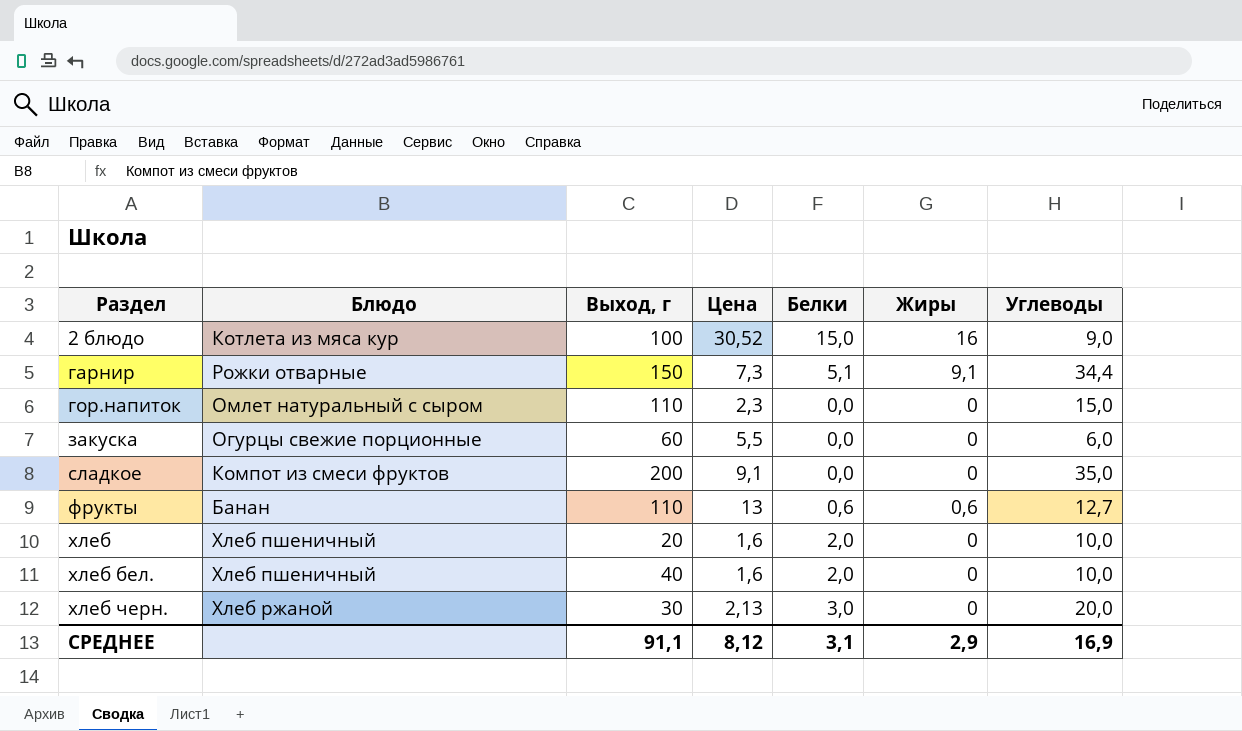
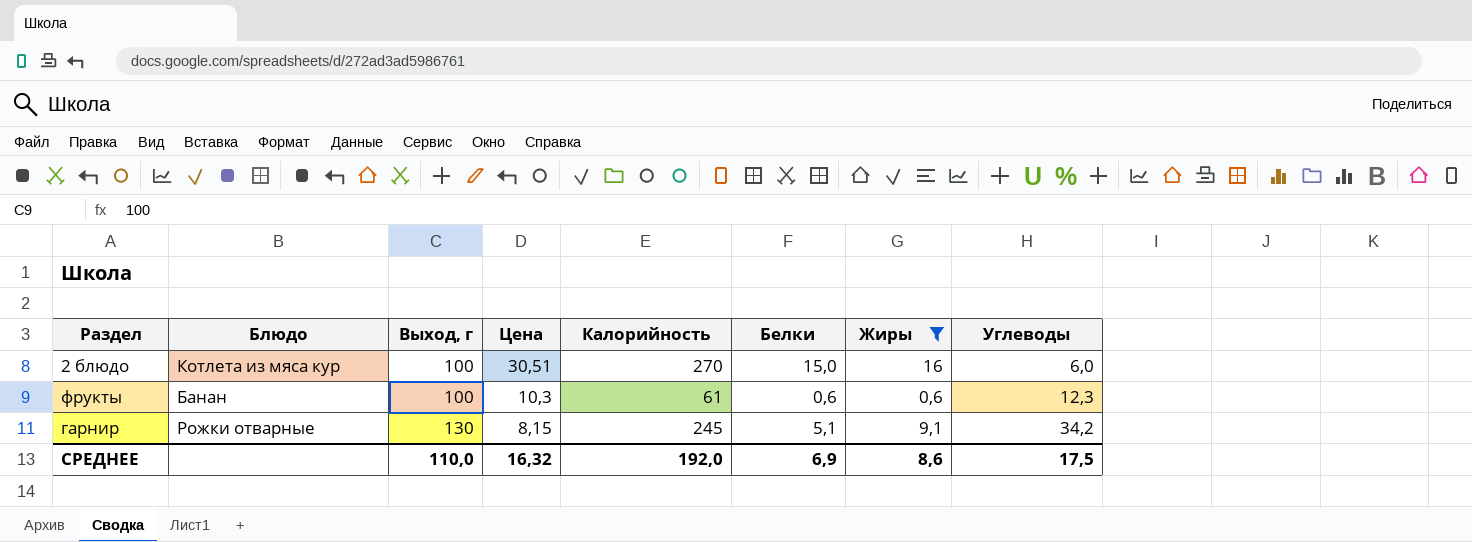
filter: none -> Жиры != 0
row order: Раздел ascending -> Выход, г ascending
column Калорийность | position: none -> 5
2 блюдо | Цена: 30,52 -> 30,51
2 блюдо | Углеводы: 9,0 -> 6,0
фрукты | Выход, г: 110 -> 100
фрукты | Цена: 13 -> 10,3
фрукты | Углеводы: 12,7 -> 12,3
гарнир | Выход, г: 150 -> 130
гарнир | Цена: 7,3 -> 8,15
гарнир | Углеводы: 34,4 -> 34,2
СРЕДНЕЕ | Выход, г: 91,1 -> 110,0
СРЕДНЕЕ | Цена: 8,12 -> 16,32
СРЕДНЕЕ | Белки: 3,1 -> 6,9
СРЕДНЕЕ | Жиры: 2,9 -> 8,6
СРЕДНЕЕ | Углеводы: 16,9 -> 17,5

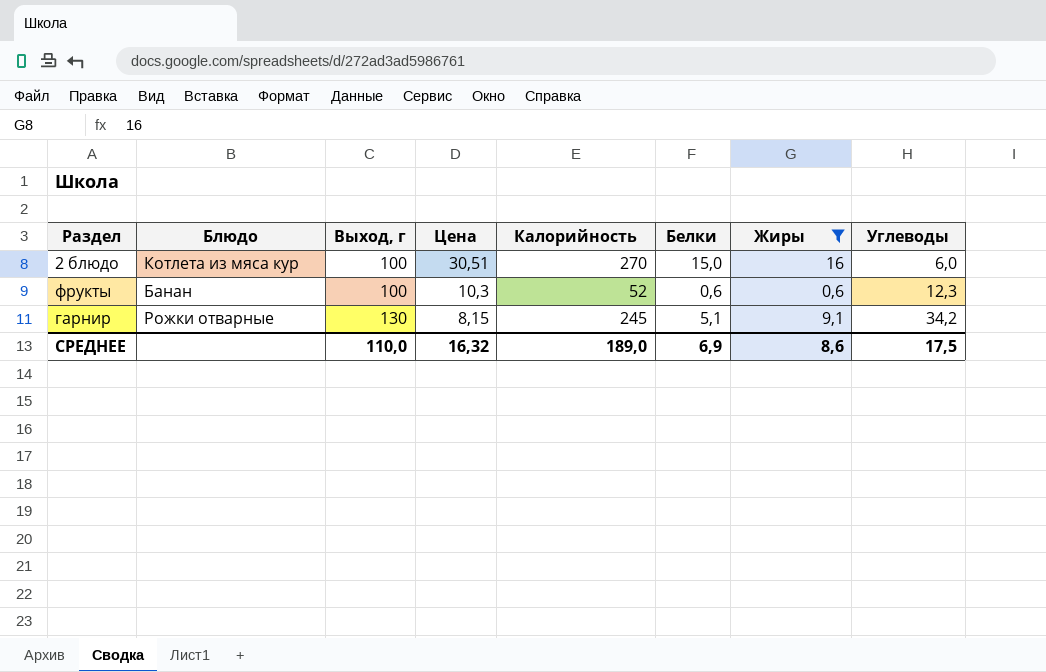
фрукты | Калорийность: 61 -> 52
СРЕДНЕЕ | Калорийность: 192,0 -> 189,0

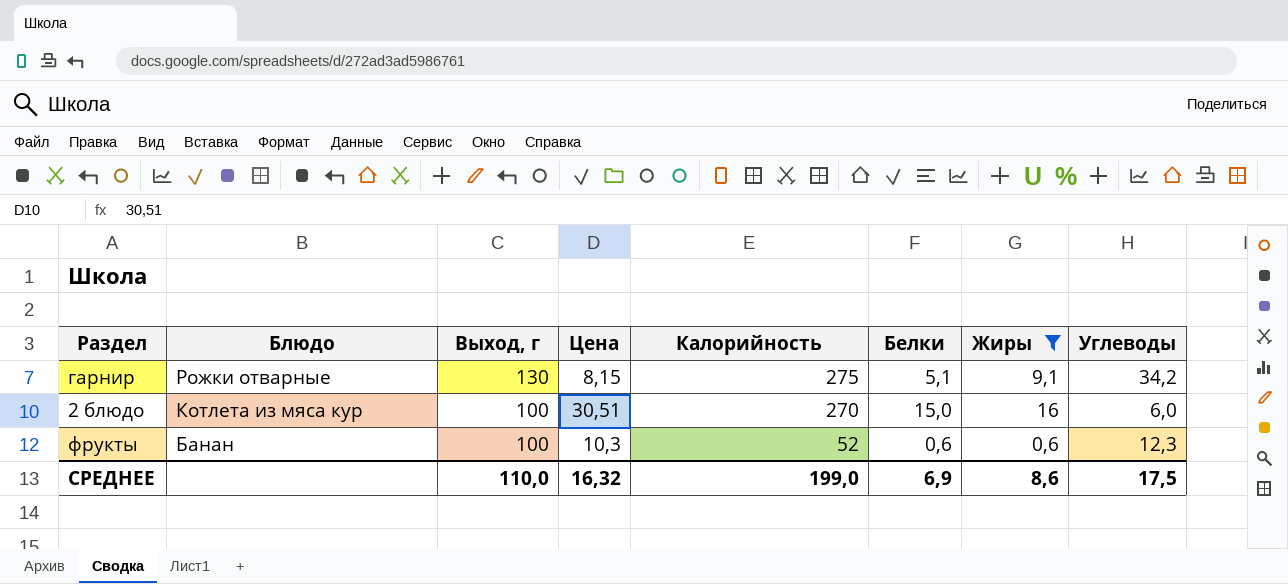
row order: Выход, г ascending -> Блюдо descending
гарнир | Калорийность: 245 -> 275
СРЕДНЕЕ | Калорийность: 189,0 -> 199,0

